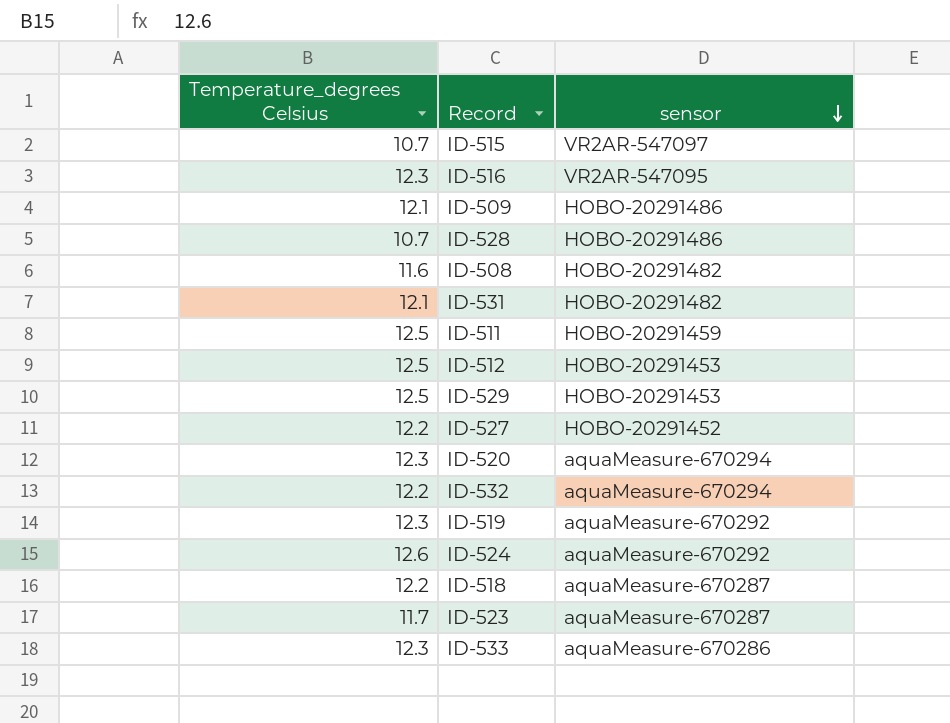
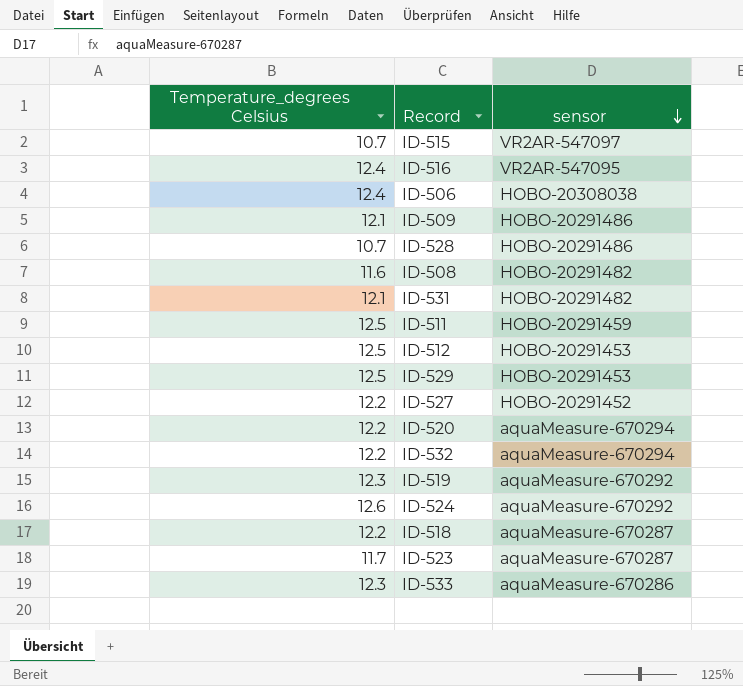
ID-516 | Temperature_degrees Celsius: 12.3 -> 12.4
row ID-506: none -> 12.4 | HOBO-20308038
ID-520 | Temperature_degrees Celsius: 12.3 -> 12.2

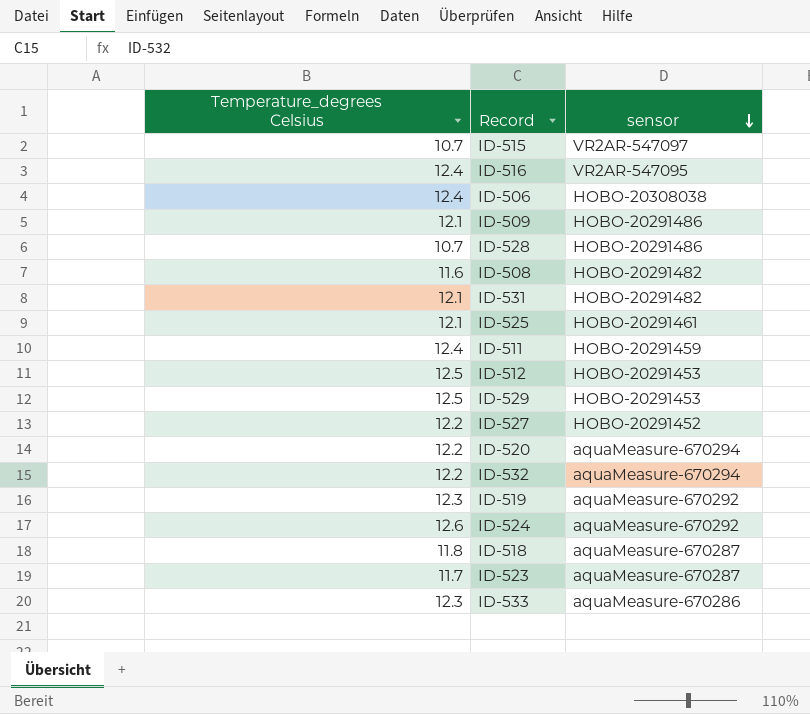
row ID-525: none -> 12.1 | HOBO-20291461
ID-511 | Temperature_degrees Celsius: 12.5 -> 12.4
ID-518 | Temperature_degrees Celsius: 12.2 -> 11.8

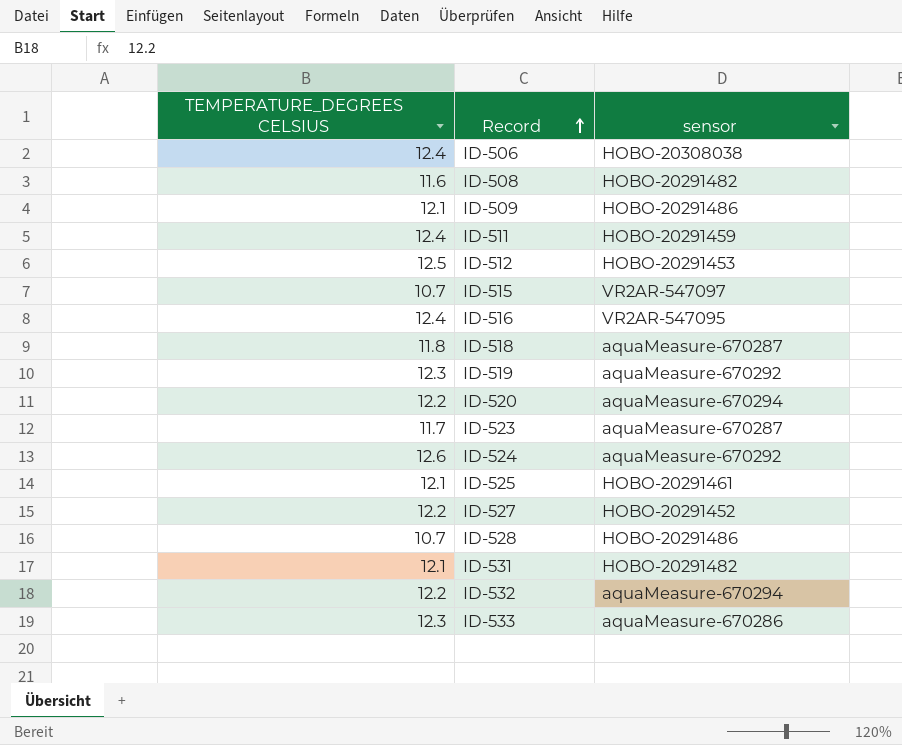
row order: sensor descending -> Record ascending
column name: Temperature_degrees Celsius -> TEMPERATURE_DEGREES CELSIUS
row ID-529: 12.5 | HOBO-20291453 -> none

